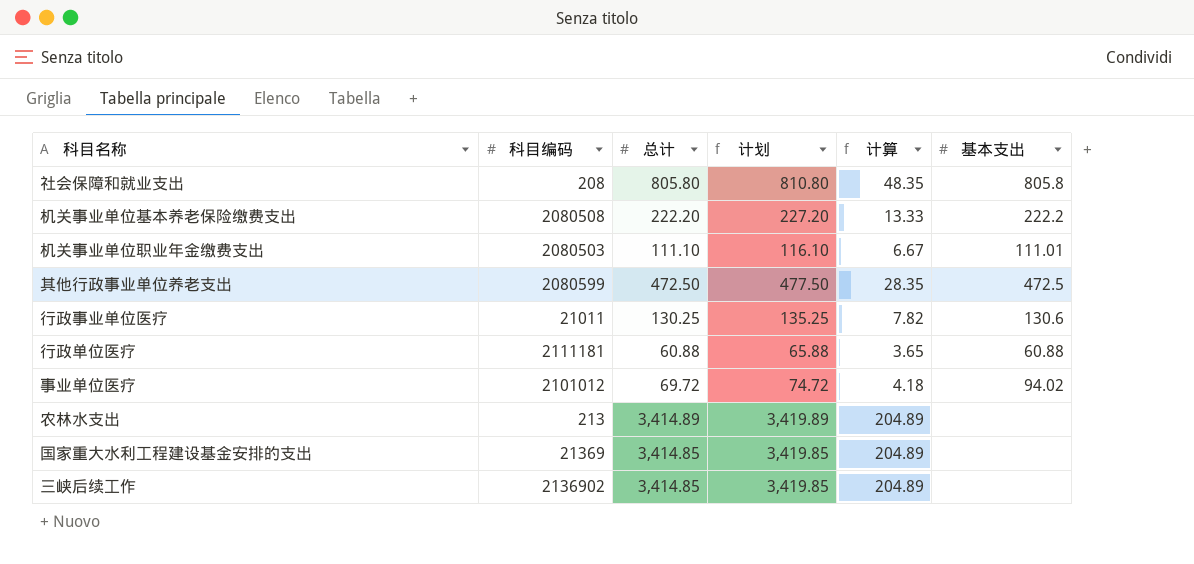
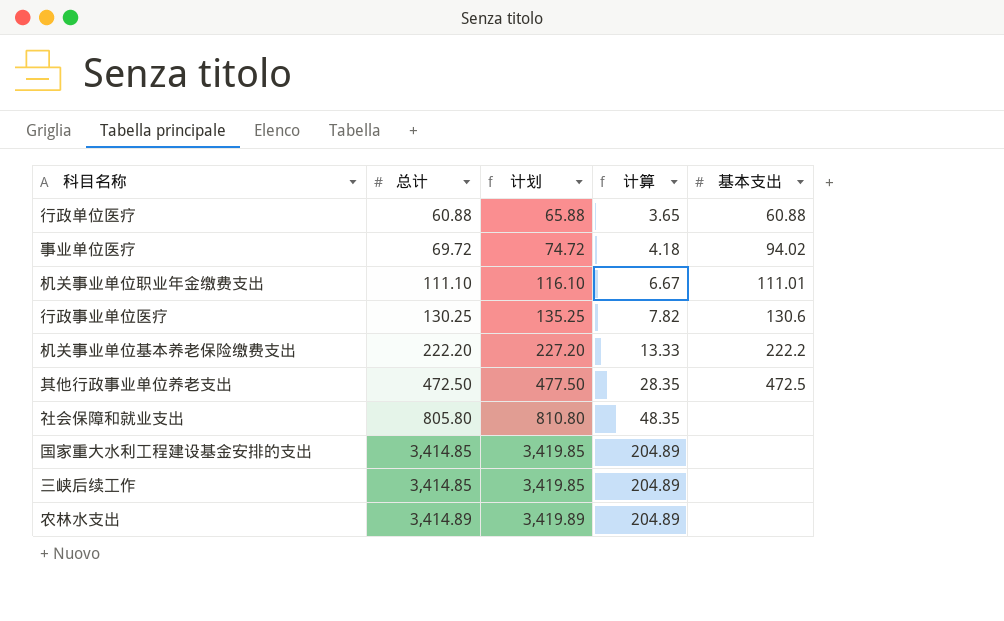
row order: none -> 总计 ascending
column 科目编码 | position: 2 -> none
社会保障和就业支出 | 基本支出: 805.8 -> none

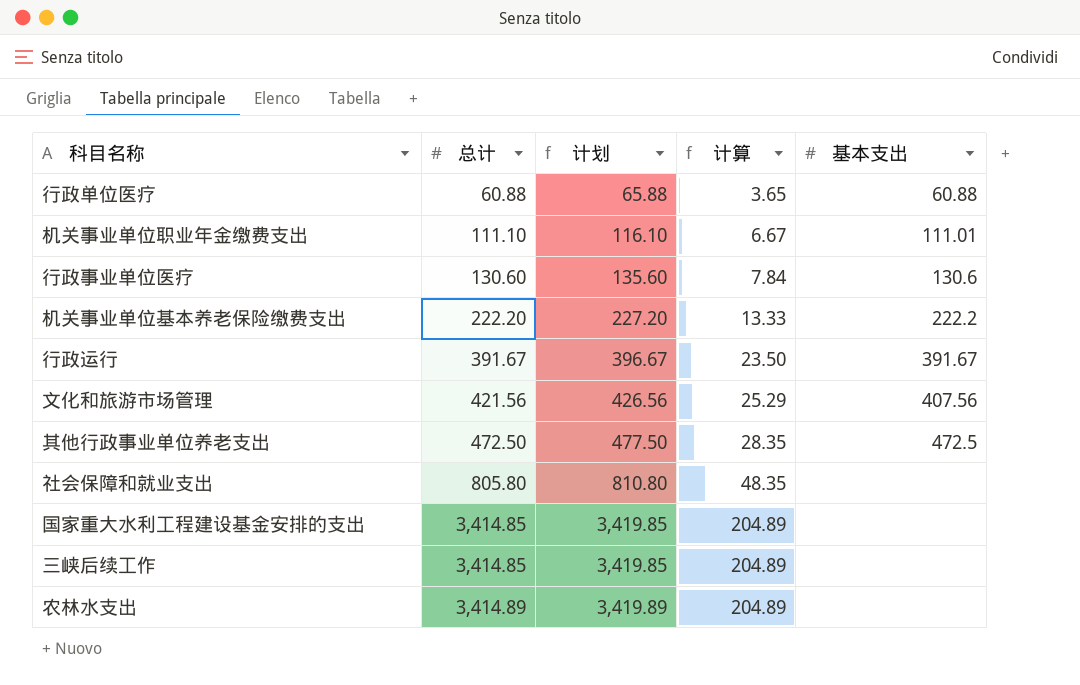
row 事业单位医疗: 69.72 | 74.72 | 4.18 | 94.02 -> none
行政事业单位医疗 | 总计: 130.25 -> 130.60
行政事业单位医疗 | 计划: 135.25 -> 135.60
行政事业单位医疗 | 计算: 7.82 -> 7.84
row 行政运行: none -> 391.67 | 396.67 | 23.50 | 391.67
row 文化和旅游市场管理: none -> 421.56 | 426.56 | 25.29 | 407.56

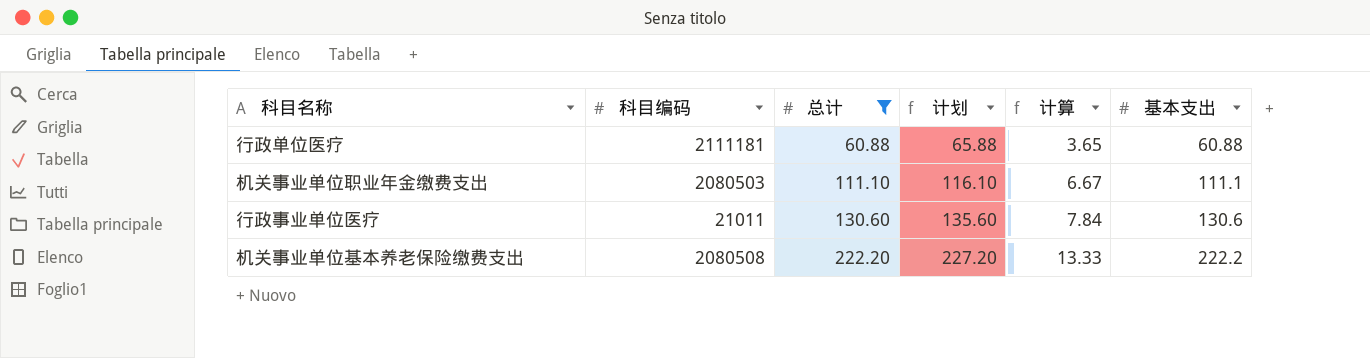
filter: none -> 总计 <= 222.20
column 科目编码 | position: none -> 2
机关事业单位职业年金缴费支出 | 基本支出: 111.01 -> 111.1

